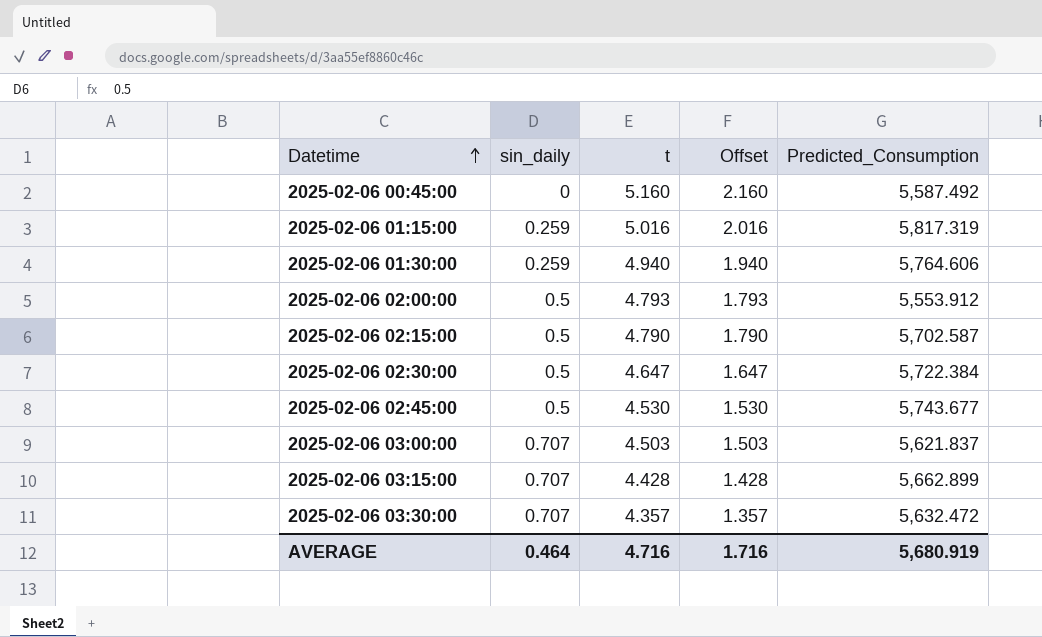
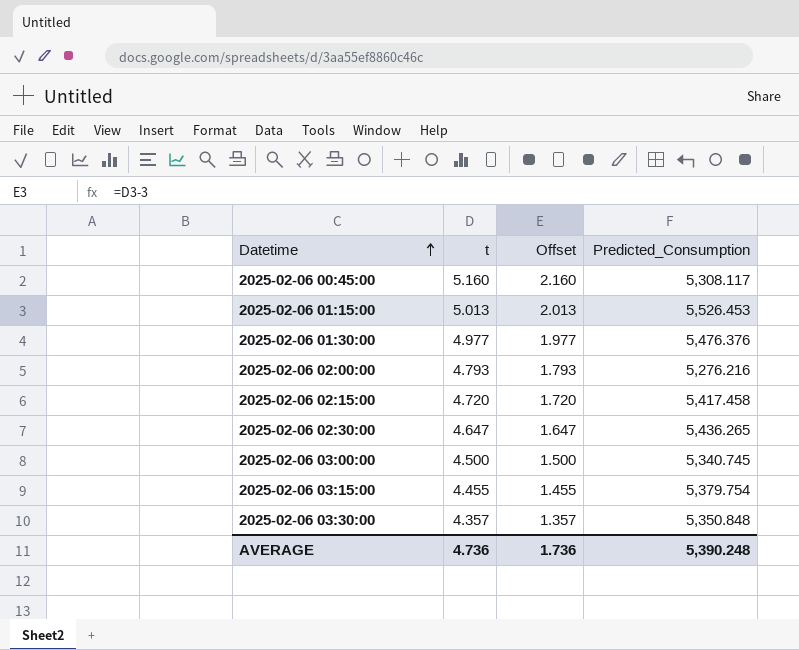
column sin_daily | position: 2 -> none
row 2025-02-06 02:45:00: 0.5 | 4.530 | 1.530 | 5,743.677 -> none
2025-02-06 00:45:00 | Predicted_Consumption: 5,587.492 -> 5,308.117
2025-02-06 01:15:00 | t: 5.016 -> 5.013
2025-02-06 01:15:00 | Offset: 2.016 -> 2.013
2025-02-06 01:15:00 | Predicted_Consumption: 5,817.319 -> 5,526.453
2025-02-06 01:30:00 | t: 4.940 -> 4.977
2025-02-06 01:30:00 | Offset: 1.940 -> 1.977
2025-02-06 01:30:00 | Predicted_Consumption: 5,764.606 -> 5,476.376
2025-02-06 02:00:00 | Predicted_Consumption: 5,553.912 -> 5,276.216
2025-02-06 02:15:00 | t: 4.790 -> 4.720
2025-02-06 02:15:00 | Offset: 1.790 -> 1.720
2025-02-06 02:15:00 | Predicted_Consumption: 5,702.587 -> 5,417.458
2025-02-06 02:30:00 | Predicted_Consumption: 5,722.384 -> 5,436.265
2025-02-06 03:00:00 | t: 4.503 -> 4.500
2025-02-06 03:00:00 | Offset: 1.503 -> 1.500
2025-02-06 03:00:00 | Predicted_Consumption: 5,621.837 -> 5,340.745
2025-02-06 03:15:00 | t: 4.428 -> 4.455
2025-02-06 03:15:00 | Offset: 1.428 -> 1.455
2025-02-06 03:15:00 | Predicted_Consumption: 5,662.899 -> 5,379.754
2025-02-06 03:30:00 | Predicted_Consumption: 5,632.472 -> 5,350.848
AVERAGE | t: 4.716 -> 4.736
AVERAGE | Offset: 1.716 -> 1.736
AVERAGE | Predicted_Consumption: 5,680.919 -> 5,390.248

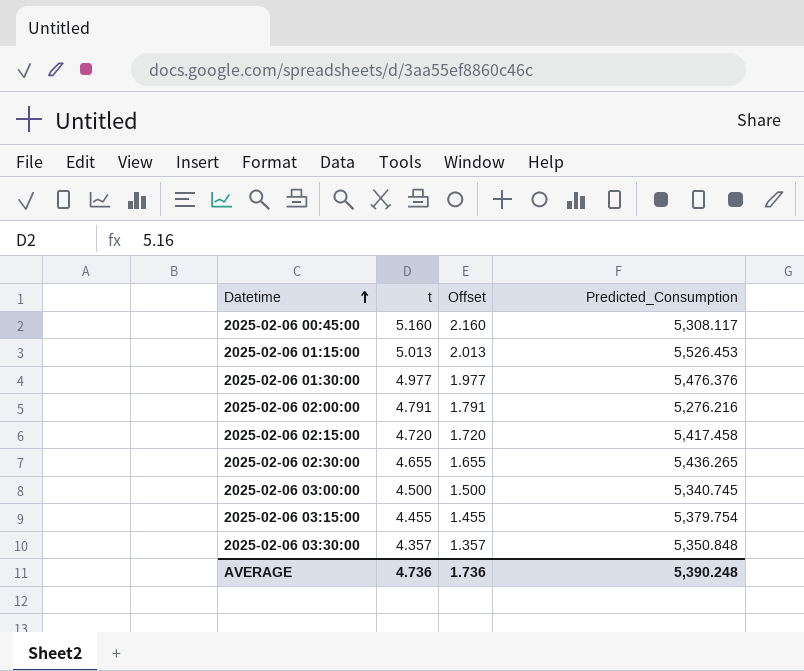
2025-02-06 02:00:00 | t: 4.793 -> 4.791
2025-02-06 02:00:00 | Offset: 1.793 -> 1.791
2025-02-06 02:30:00 | t: 4.647 -> 4.655
2025-02-06 02:30:00 | Offset: 1.647 -> 1.655

